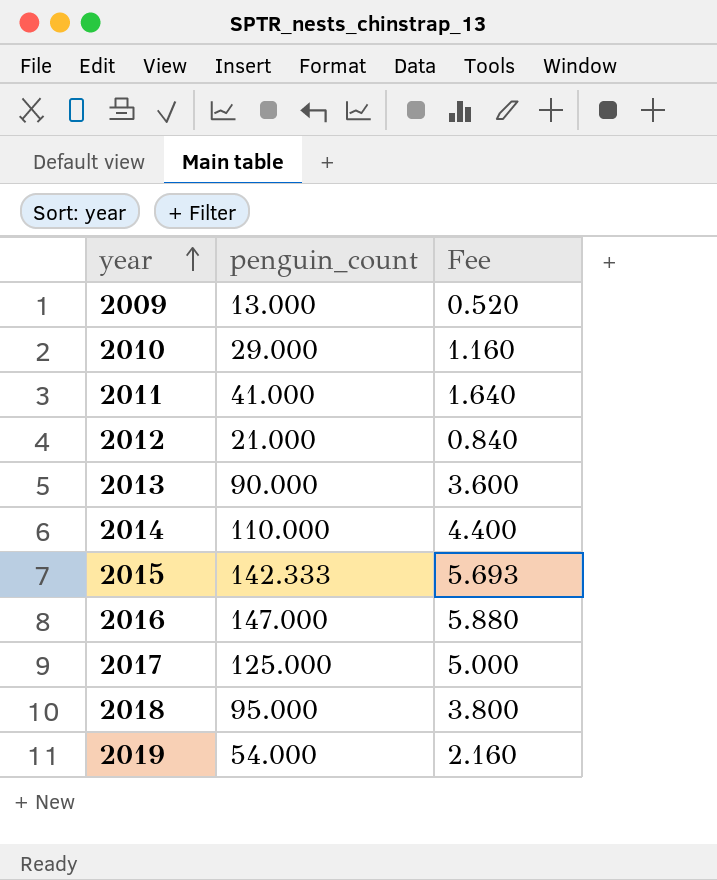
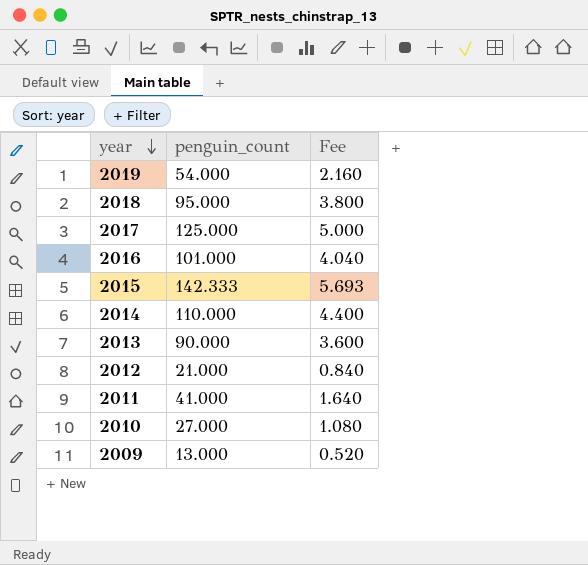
row order: year ascending -> year descending
2016 | penguin_count: 147.000 -> 101.000
2016 | Fee: 5.880 -> 4.040
2010 | penguin_count: 29.000 -> 27.000
2010 | Fee: 1.160 -> 1.080

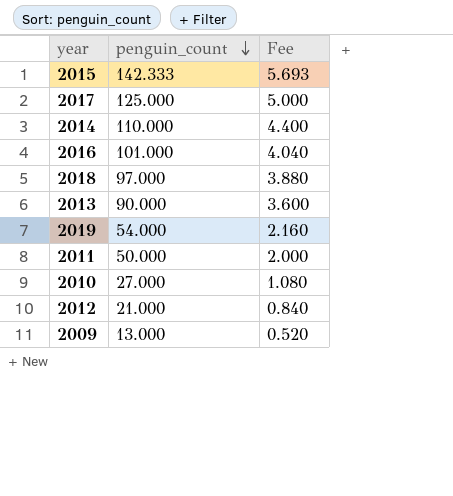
row order: year descending -> penguin_count descending
2018 | penguin_count: 95.000 -> 97.000
2018 | Fee: 3.800 -> 3.880
2011 | penguin_count: 41.000 -> 50.000
2011 | Fee: 1.640 -> 2.000

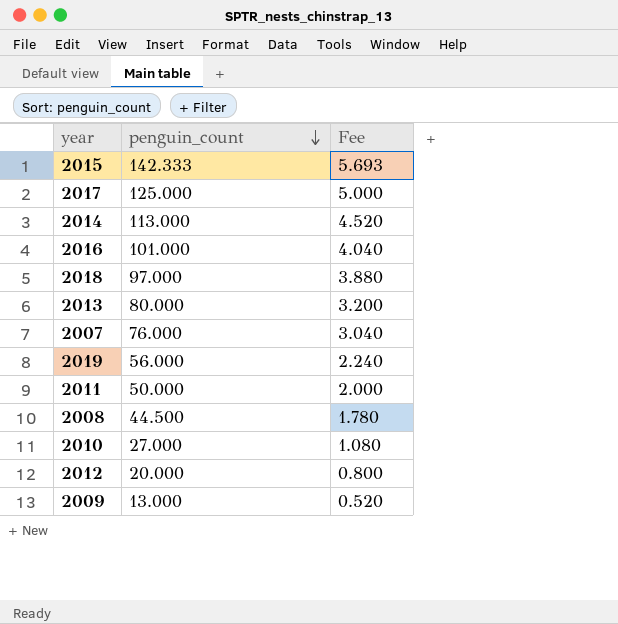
2014 | penguin_count: 110.000 -> 113.000
2014 | Fee: 4.400 -> 4.520
2013 | penguin_count: 90.000 -> 80.000
2013 | Fee: 3.600 -> 3.200
row 2007: none -> 76.000 | 3.040
2019 | penguin_count: 54.000 -> 56.000
2019 | Fee: 2.160 -> 2.240
row 2008: none -> 44.500 | 1.780
2012 | penguin_count: 21.000 -> 20.000
2012 | Fee: 0.840 -> 0.800

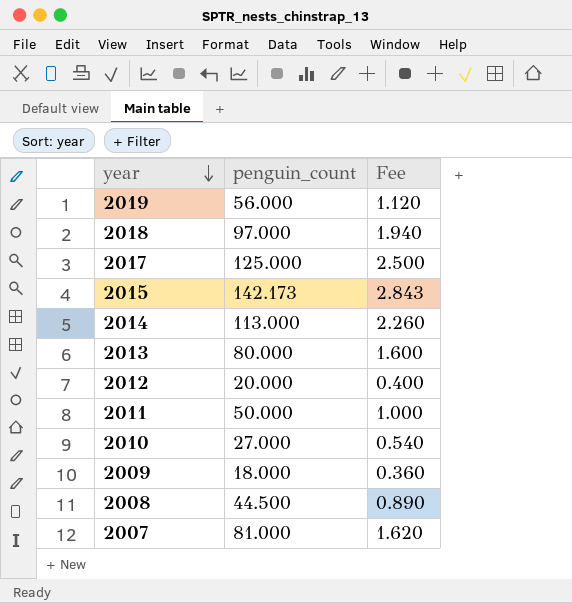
row order: penguin_count descending -> year descending
column Fee | formula: [penguin_count] * 0.04 -> [penguin_count] * 0.02
row 2016: 101.000 | 4.040 -> none
2015 | penguin_count: 142.333 -> 142.173
2009 | penguin_count: 13.000 -> 18.000
2007 | penguin_count: 76.000 -> 81.000

